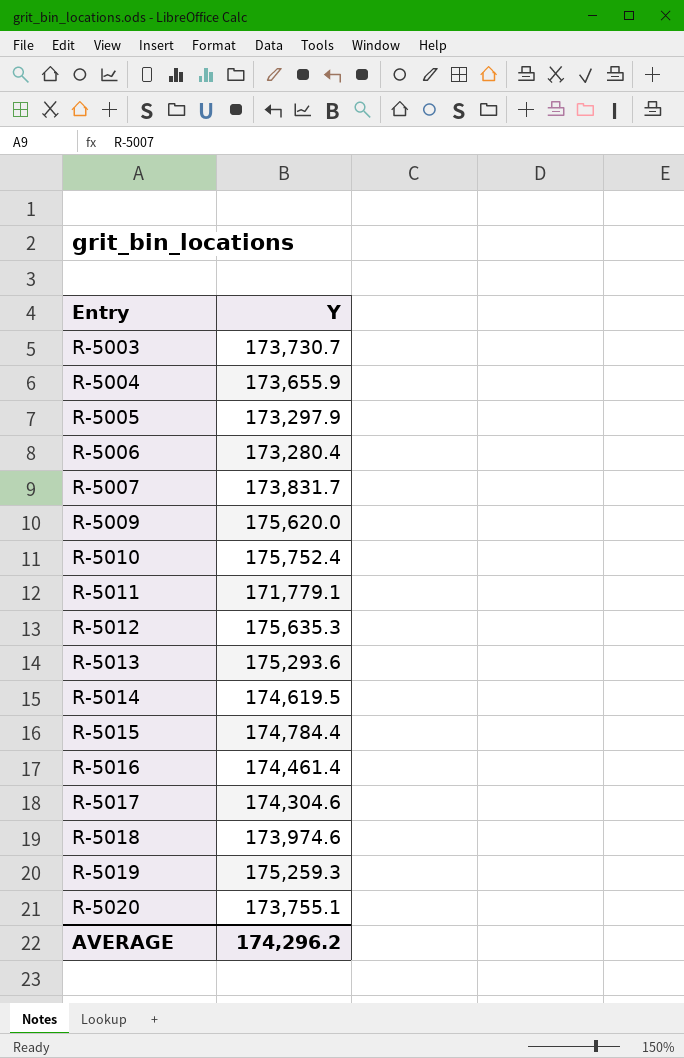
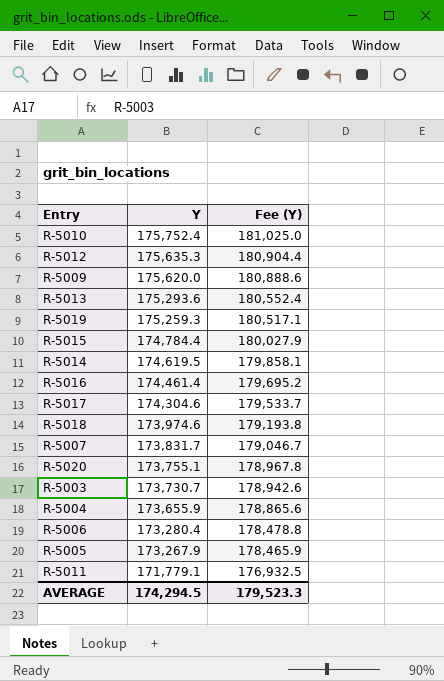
row order: Entry ascending -> Y descending
column Fee (Y) | formula: none -> [Y] * 1.03
R-5005 | Y: 173,297.9 -> 173,267.9
AVERAGE | Y: 174,296.2 -> 174,294.5

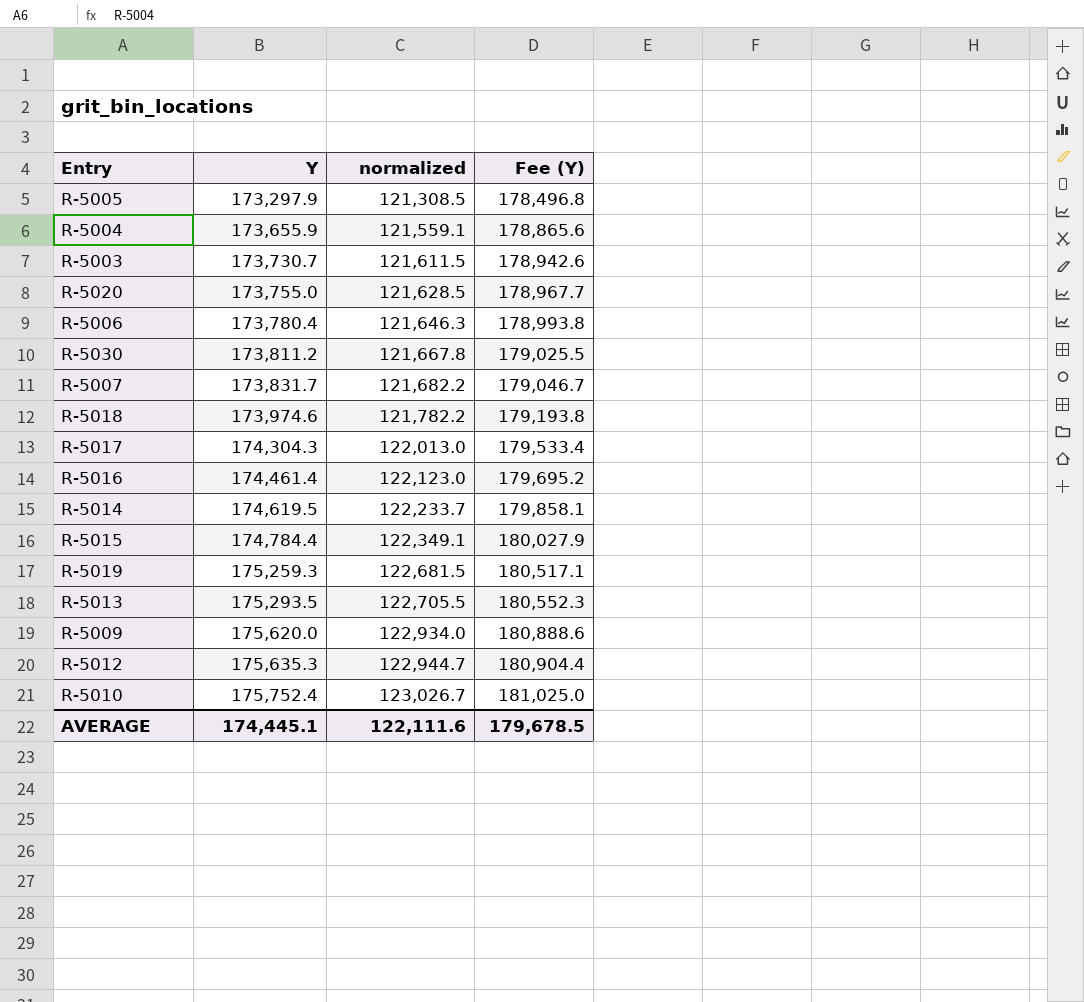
row order: Y descending -> Y ascending
column normalized | formula: none -> [Y] * 0.7
row R-5011: 171,779.1 | 176,932.5 -> none
R-5005 | Y: 173,267.9 -> 173,297.9
R-5005 | Fee (Y): 178,465.9 -> 178,496.8
R-5020 | Y: 173,755.1 -> 173,755.0
R-5020 | Fee (Y): 178,967.8 -> 178,967.7
R-5006 | Y: 173,280.4 -> 173,780.4
R-5006 | Fee (Y): 178,478.8 -> 178,993.8
row R-5030: none -> 173,811.2 | 121,667.8 | 179,025.5
R-5017 | Y: 174,304.6 -> 174,304.3
R-5017 | Fee (Y): 179,533.7 -> 179,533.4
R-5013 | Y: 175,293.6 -> 175,293.5
R-5013 | Fee (Y): 180,552.4 -> 180,552.3
AVERAGE | Y: 174,294.5 -> 174,445.1
AVERAGE | Fee (Y): 179,523.3 -> 179,678.5

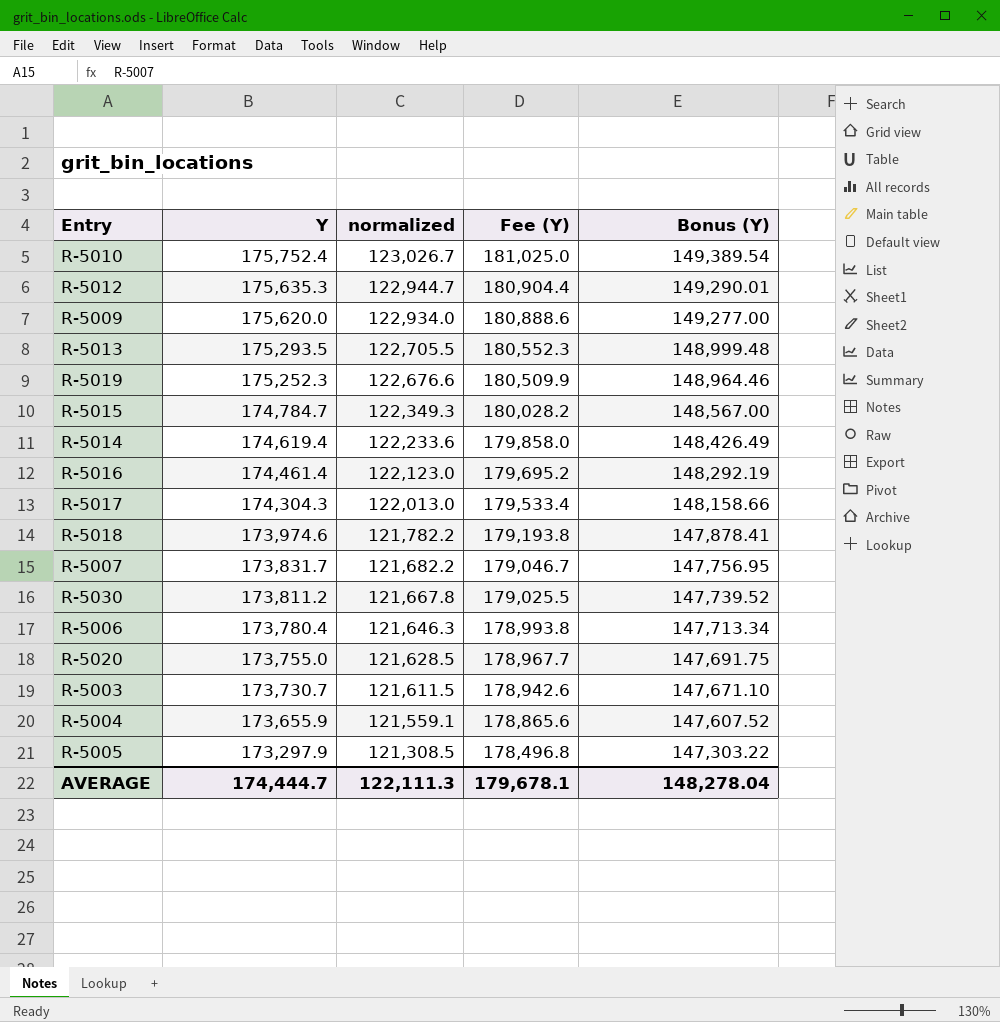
row order: Y ascending -> Y descending
column Bonus (Y) | formula: none -> [Y] * 0.85
R-5019 | Y: 175,259.3 -> 175,252.3
R-5019 | normalized: 122,681.5 -> 122,676.6
R-5019 | Fee (Y): 180,517.1 -> 180,509.9
R-5015 | Y: 174,784.4 -> 174,784.7
R-5015 | normalized: 122,349.1 -> 122,349.3
R-5015 | Fee (Y): 180,027.9 -> 180,028.2
R-5014 | Y: 174,619.5 -> 174,619.4
R-5014 | normalized: 122,233.7 -> 122,233.6
R-5014 | Fee (Y): 179,858.1 -> 179,858.0
AVERAGE | Y: 174,445.1 -> 174,444.7
AVERAGE | normalized: 122,111.6 -> 122,111.3
AVERAGE | Fee (Y): 179,678.5 -> 179,678.1

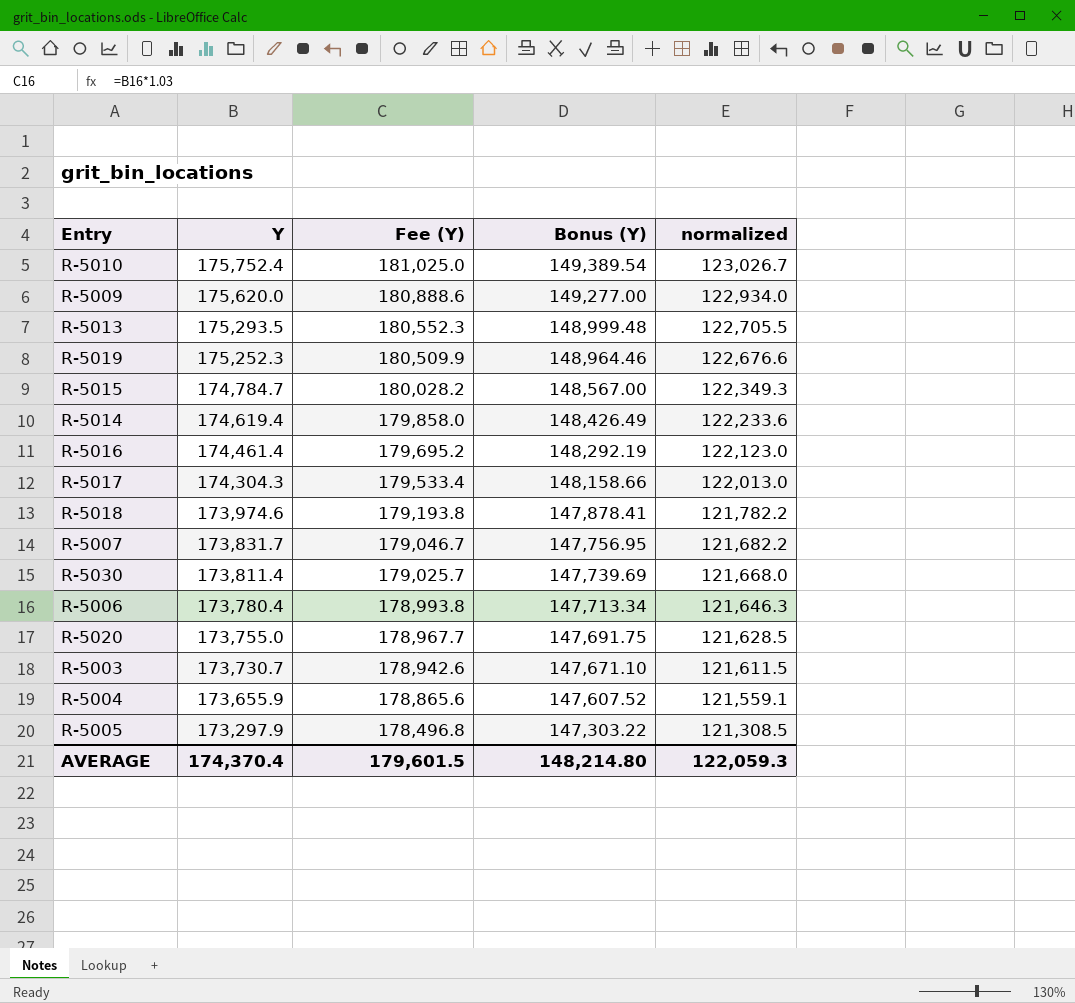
column normalized | position: 3 -> 5
row R-5012: 175,635.3 | 122,944.7 | 180,904.4 | 149,290.01 -> none
R-5030 | Y: 173,811.2 -> 173,811.4
R-5030 | Fee (Y): 179,025.5 -> 179,025.7
R-5030 | Bonus (Y): 147,739.52 -> 147,739.69
R-5030 | normalized: 121,667.8 -> 121,668.0
AVERAGE | Y: 174,444.7 -> 174,370.4
AVERAGE | Fee (Y): 179,678.1 -> 179,601.5
AVERAGE | Bonus (Y): 148,278.04 -> 148,214.80
AVERAGE | normalized: 122,111.3 -> 122,059.3

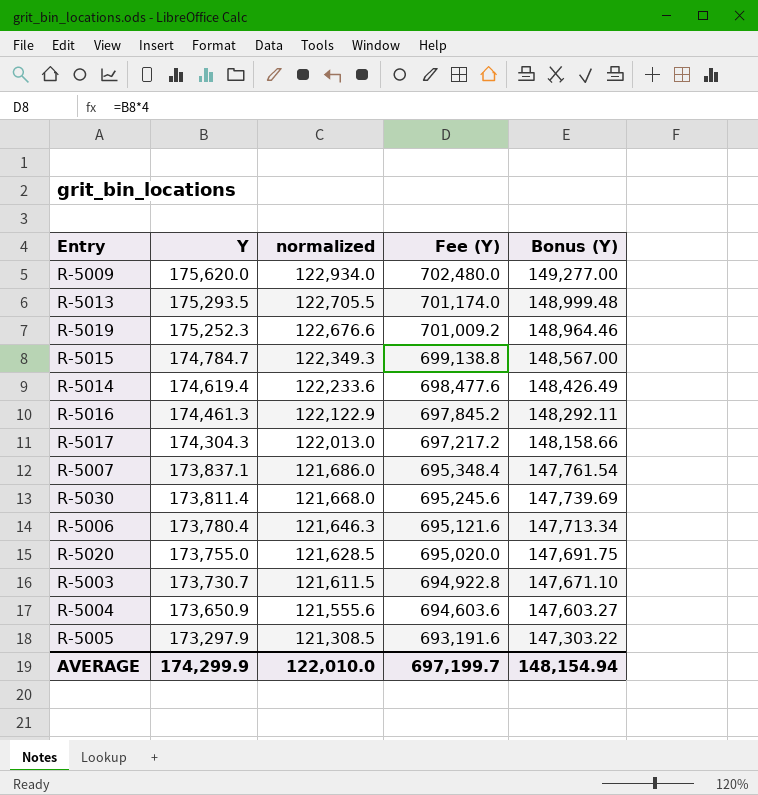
column normalized | position: 5 -> 3
column Fee (Y) | formula: [Y] * 1.03 -> [Y] * 4
row R-5010: 175,752.4 | 181,025.0 | 149,389.54 | 123,026.7 -> none
row R-5018: 173,974.6 | 179,193.8 | 147,878.41 | 121,782.2 -> none
R-5016 | Y: 174,461.4 -> 174,461.3
R-5016 | normalized: 122,123.0 -> 122,122.9
R-5016 | Bonus (Y): 148,292.19 -> 148,292.11
R-5007 | Y: 173,831.7 -> 173,837.1
R-5007 | normalized: 121,682.2 -> 121,686.0
R-5007 | Bonus (Y): 147,756.95 -> 147,761.54
R-5004 | Y: 173,655.9 -> 173,650.9
R-5004 | normalized: 121,559.1 -> 121,555.6
R-5004 | Bonus (Y): 147,607.52 -> 147,603.27
AVERAGE | Y: 174,370.4 -> 174,299.9
AVERAGE | normalized: 122,059.3 -> 122,010.0
AVERAGE | Fee (Y): 179,601.5 -> 697,199.7
AVERAGE | Bonus (Y): 148,214.80 -> 148,154.94

